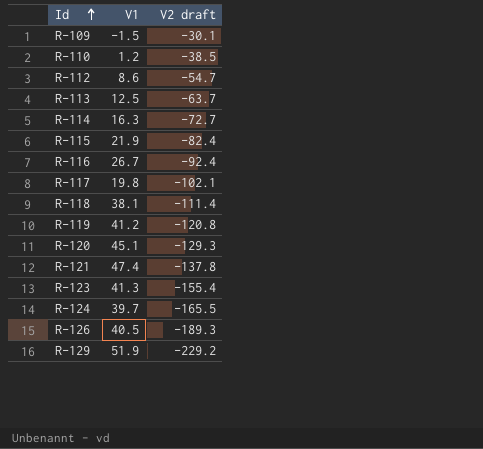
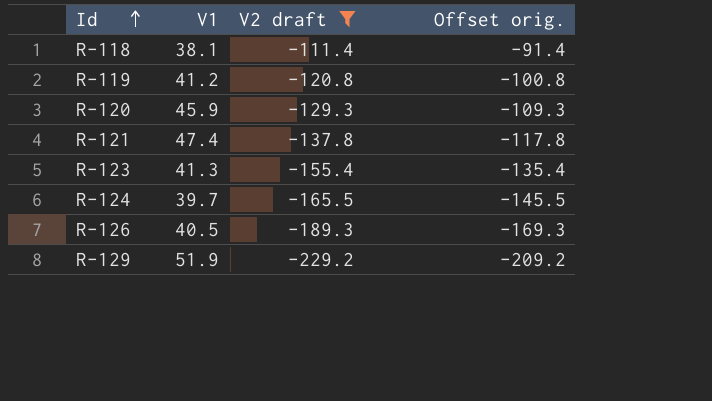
filter: none -> V2 draft <= -111.4
column Offset orig. | formula: none -> [V2 draft] + 20
R-120 | V1: 45.1 -> 45.9

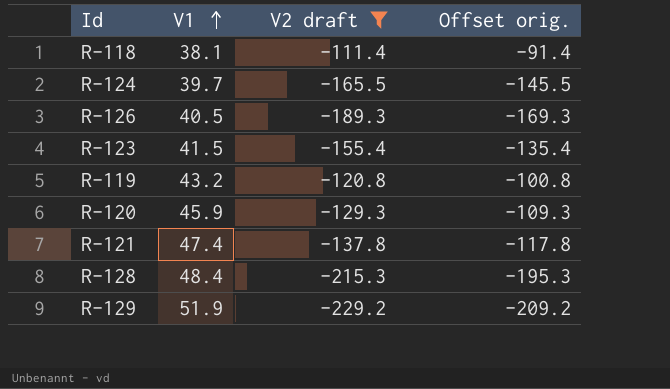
row order: Id ascending -> V1 ascending
R-123 | V1: 41.3 -> 41.5
R-119 | V1: 41.2 -> 43.2
row R-128: none -> 48.4 | -215.3 | -195.3

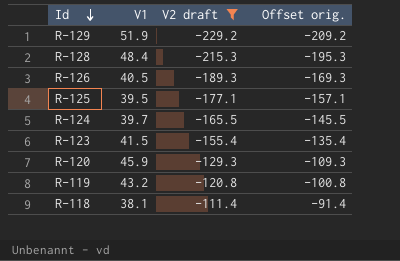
row order: V1 ascending -> Id descending
row R-121: 47.4 | -137.8 | -117.8 -> none
row R-125: none -> 39.5 | -177.1 | -157.1

